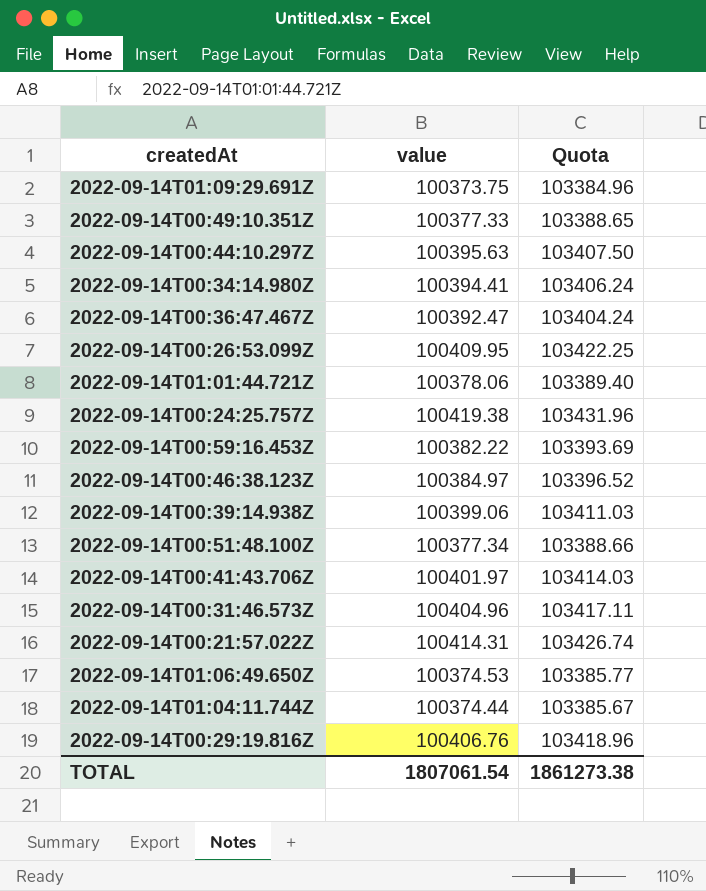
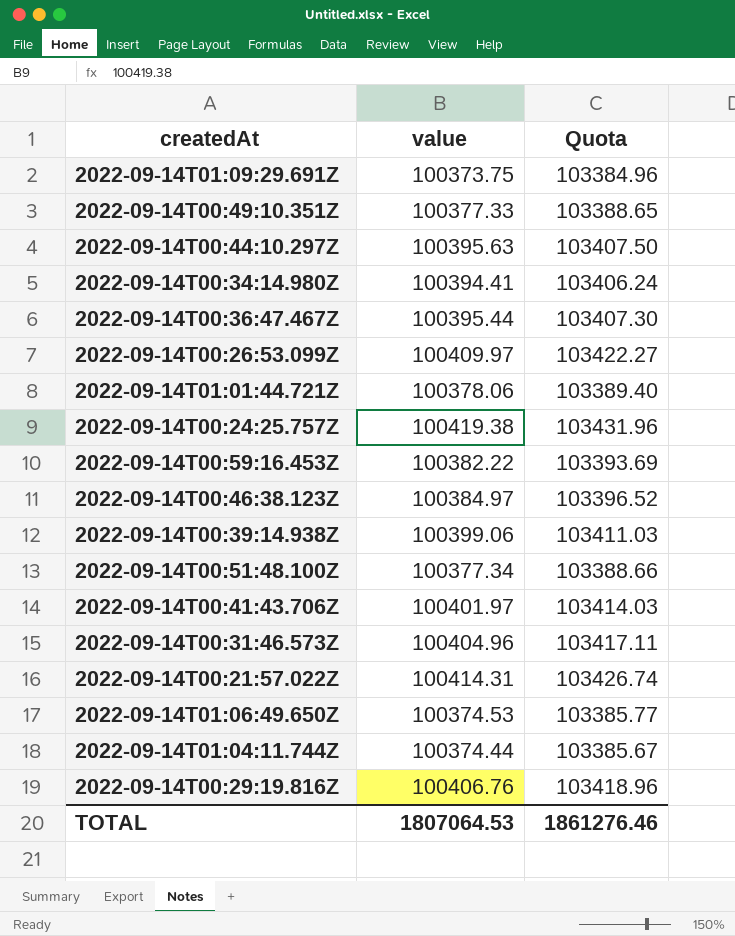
2022-09-14T00:36:47.467Z | value: 100392.47 -> 100395.44
2022-09-14T00:36:47.467Z | Quota: 103404.24 -> 103407.30
2022-09-14T00:26:53.099Z | value: 100409.95 -> 100409.97
2022-09-14T00:26:53.099Z | Quota: 103422.25 -> 103422.27
TOTAL | value: 1807061.54 -> 1807064.53
TOTAL | Quota: 1861273.38 -> 1861276.46

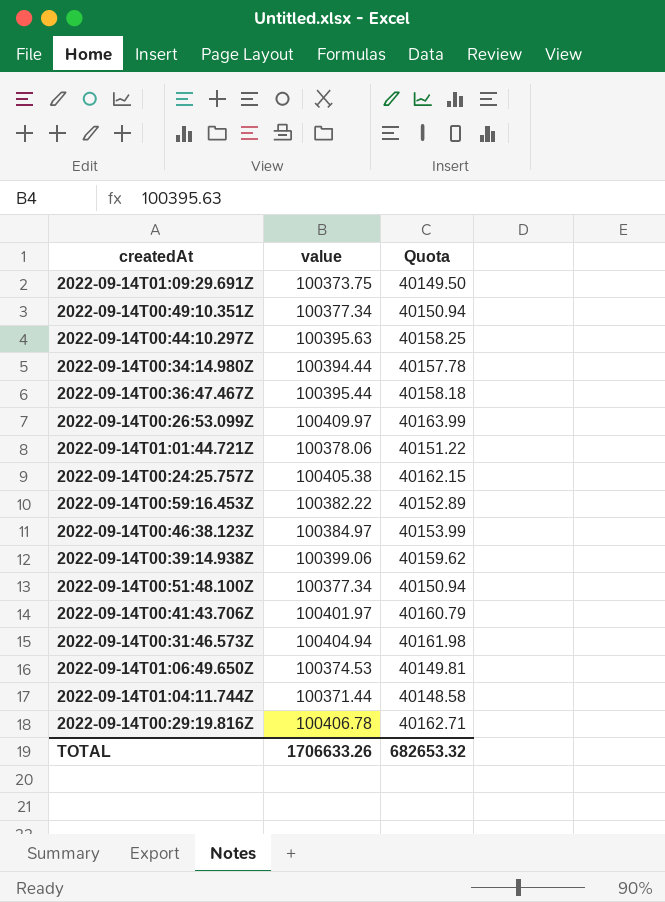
column Quota | formula: [value] * 1.03 -> [value] * 0.4
row 2022-09-14T00:21:57.022Z: 100414.31 | 103426.74 -> none
2022-09-14T00:49:10.351Z | value: 100377.33 -> 100377.34
2022-09-14T00:34:14.980Z | value: 100394.41 -> 100394.44
2022-09-14T00:24:25.757Z | value: 100419.38 -> 100405.38
2022-09-14T00:31:46.573Z | value: 100404.96 -> 100404.94
2022-09-14T01:04:11.744Z | value: 100374.44 -> 100371.44
2022-09-14T00:29:19.816Z | value: 100406.76 -> 100406.78
TOTAL | value: 1807064.53 -> 1706633.26
TOTAL | Quota: 1861276.46 -> 682653.32

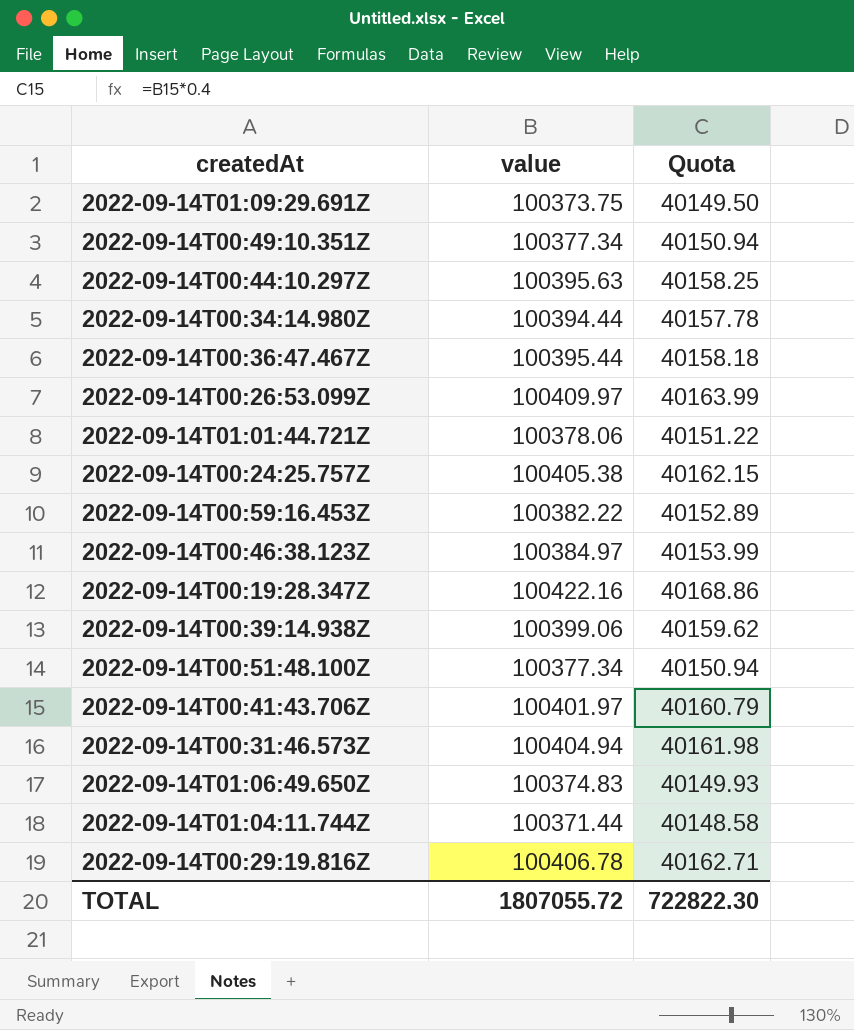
row 2022-09-14T00:19:28.347Z: none -> 100422.16 | 40168.86
2022-09-14T01:06:49.650Z | value: 100374.53 -> 100374.83
2022-09-14T01:06:49.650Z | Quota: 40149.81 -> 40149.93
TOTAL | value: 1706633.26 -> 1807055.72
TOTAL | Quota: 682653.32 -> 722822.30

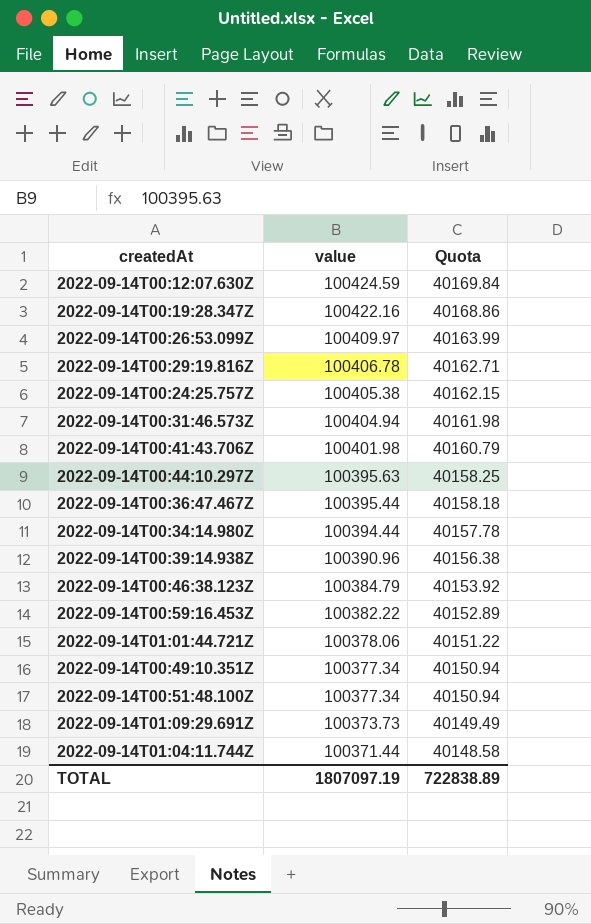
row order: none -> value descending
row 2022-09-14T01:06:49.650Z: 100374.83 | 40149.93 -> none
row 2022-09-14T00:12:07.630Z: none -> 100424.59 | 40169.84
2022-09-14T00:41:43.706Z | value: 100401.97 -> 100401.98
2022-09-14T00:39:14.938Z | value: 100399.06 -> 100390.96
2022-09-14T00:39:14.938Z | Quota: 40159.62 -> 40156.38
2022-09-14T00:46:38.123Z | value: 100384.97 -> 100384.79
2022-09-14T00:46:38.123Z | Quota: 40153.99 -> 40153.92
2022-09-14T01:09:29.691Z | value: 100373.75 -> 100373.73
2022-09-14T01:09:29.691Z | Quota: 40149.50 -> 40149.49
TOTAL | value: 1807055.72 -> 1807097.19
TOTAL | Quota: 722822.30 -> 722838.89

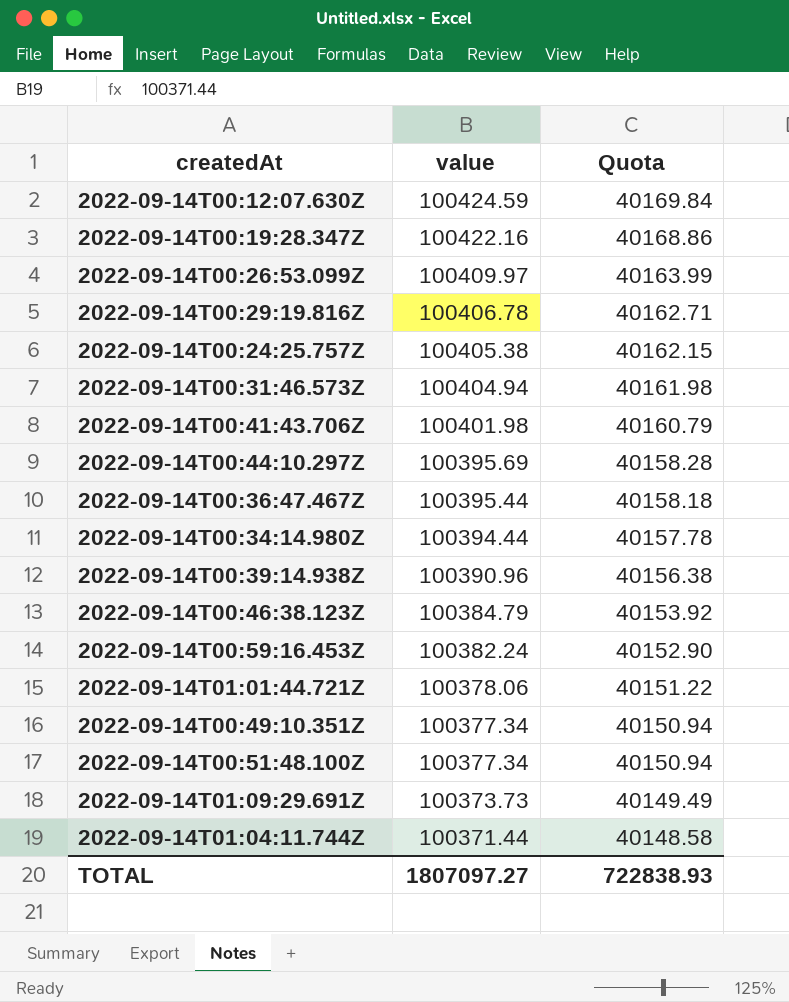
2022-09-14T00:44:10.297Z | value: 100395.63 -> 100395.69
2022-09-14T00:44:10.297Z | Quota: 40158.25 -> 40158.28
2022-09-14T00:59:16.453Z | value: 100382.22 -> 100382.24
2022-09-14T00:59:16.453Z | Quota: 40152.89 -> 40152.90
TOTAL | value: 1807097.19 -> 1807097.27
TOTAL | Quota: 722838.89 -> 722838.93

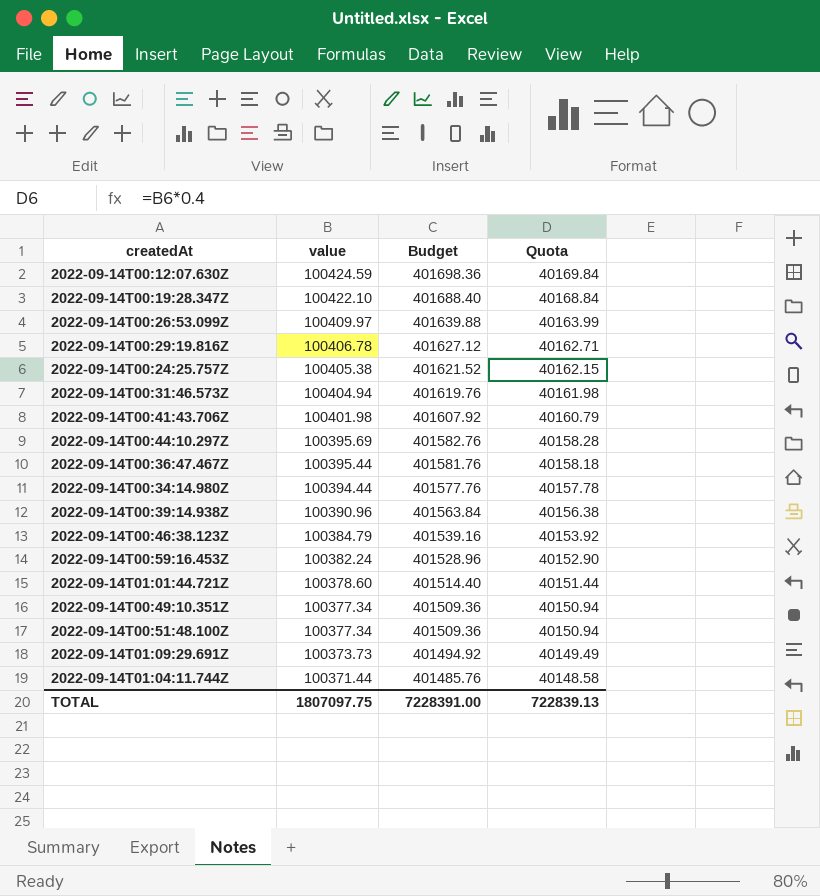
column Budget | formula: none -> [value] * 4
2022-09-14T00:19:28.347Z | value: 100422.16 -> 100422.10
2022-09-14T00:19:28.347Z | Quota: 40168.86 -> 40168.84
2022-09-14T01:01:44.721Z | value: 100378.06 -> 100378.60
2022-09-14T01:01:44.721Z | Quota: 40151.22 -> 40151.44
TOTAL | value: 1807097.27 -> 1807097.75
TOTAL | Quota: 722838.93 -> 722839.13

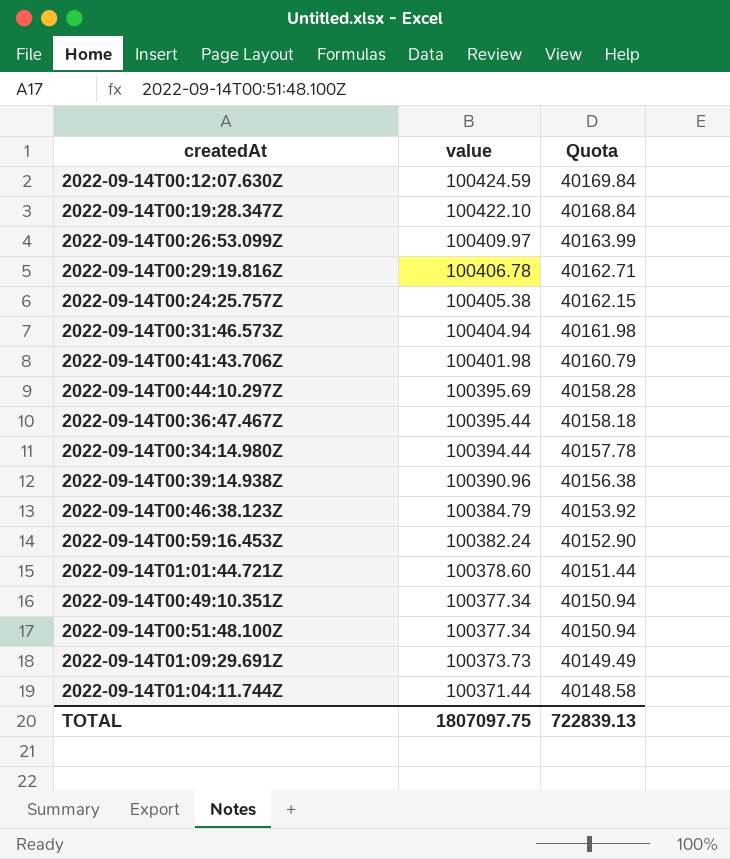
column Budget | formula: [value] * 4 -> none

